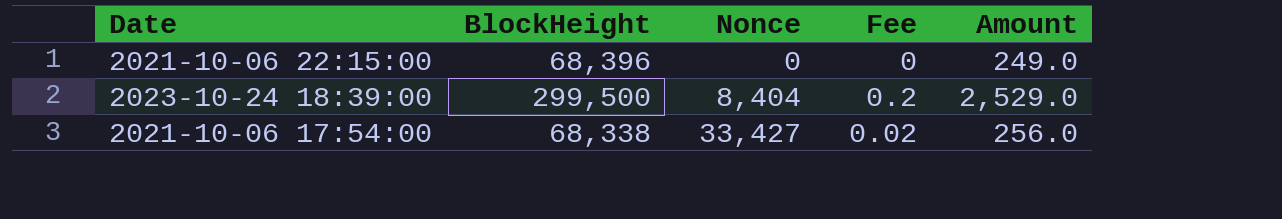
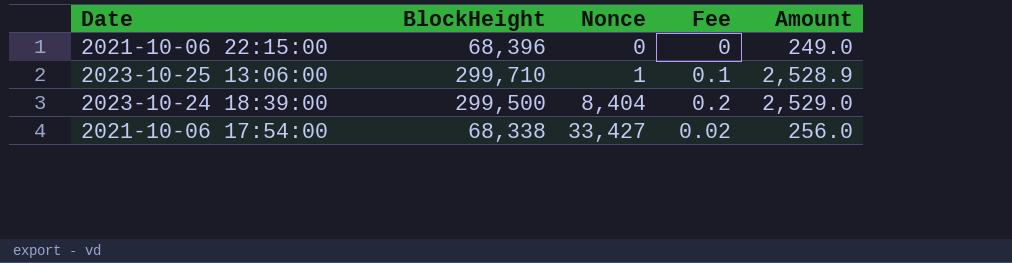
row 2023-10-25 13:06:00: none -> 299,710 | 1 | 0.1 | 2,528.9

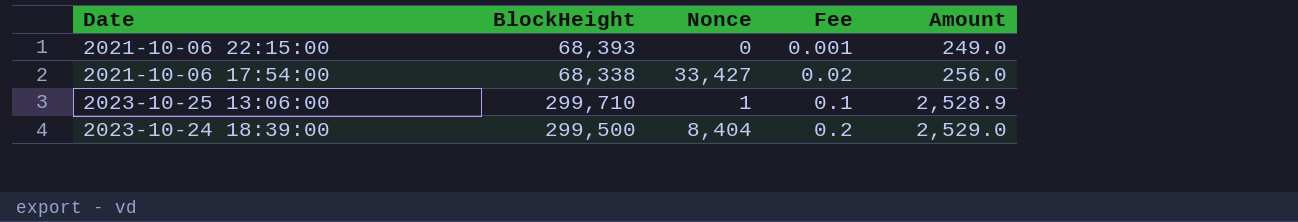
row order: Nonce ascending -> Fee ascending
2021-10-06 22:15:00 | BlockHeight: 68,396 -> 68,393
2021-10-06 22:15:00 | Fee: 0 -> 0.001

